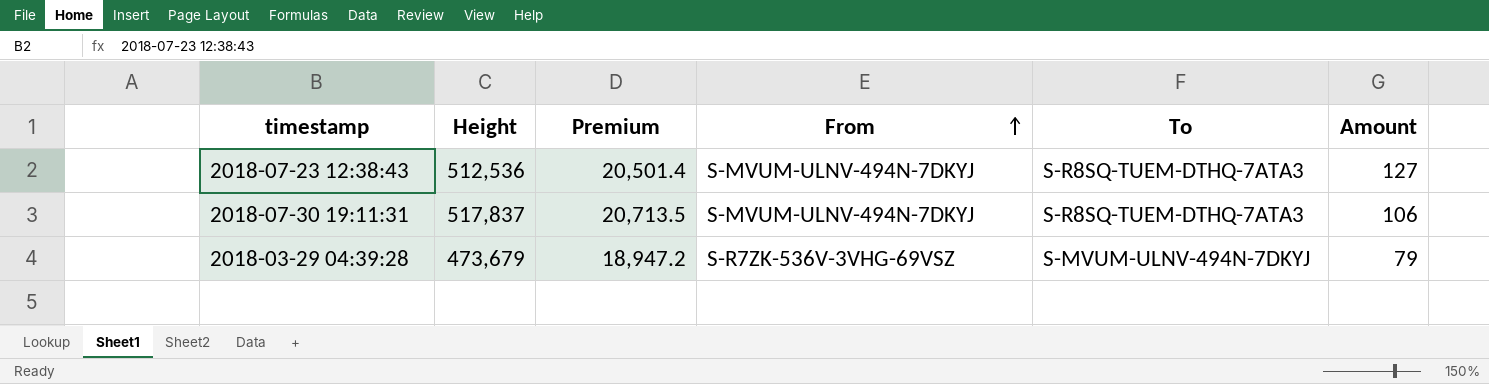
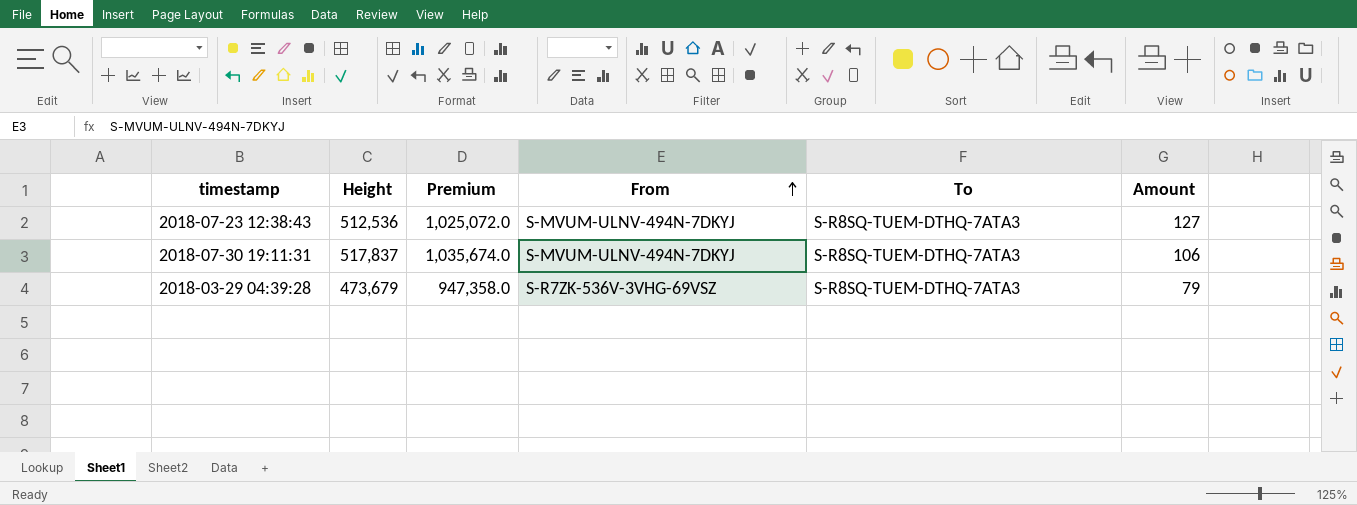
column Premium | formula: [Height] * 0.04 -> [Height] * 2
2018-03-29 04:39:28 | To: S-MVUM-ULNV-494N-7DKYJ -> S-R8SQ-TUEM-DTHQ-7ATA3

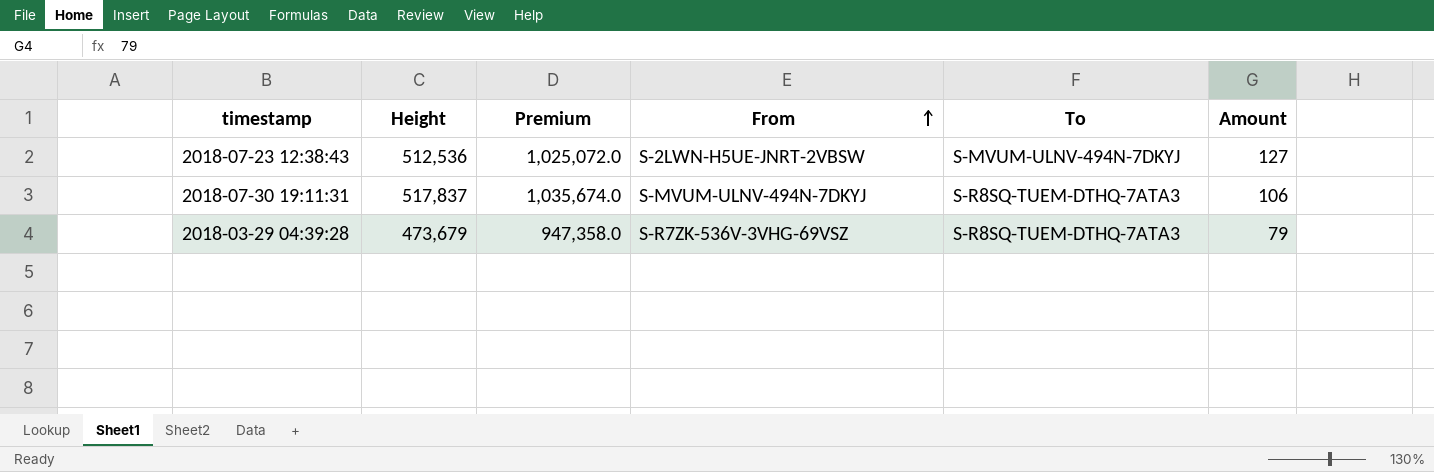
2018-07-23 12:38:43 | From: S-MVUM-ULNV-494N-7DKYJ -> S-2LWN-H5UE-JNRT-2VBSW
2018-07-23 12:38:43 | To: S-R8SQ-TUEM-DTHQ-7ATA3 -> S-MVUM-ULNV-494N-7DKYJ

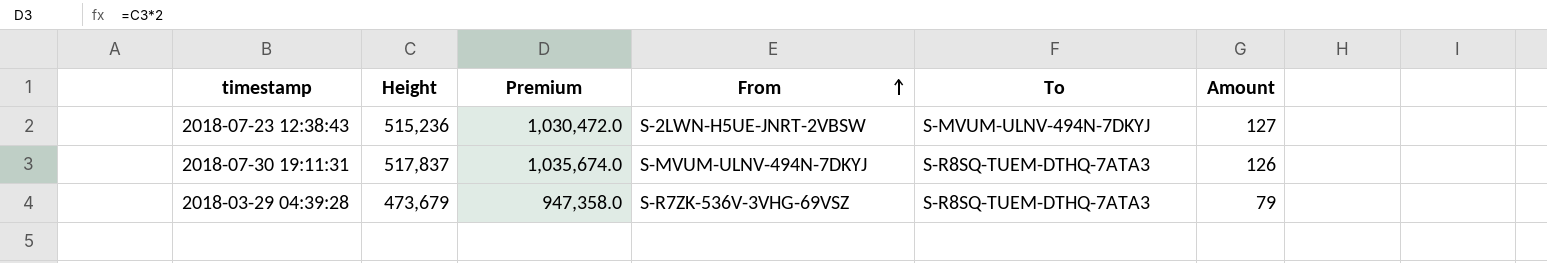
2018-07-23 12:38:43 | Height: 512,536 -> 515,236
2018-07-23 12:38:43 | Premium: 1,025,072.0 -> 1,030,472.0
2018-07-30 19:11:31 | Amount: 106 -> 126

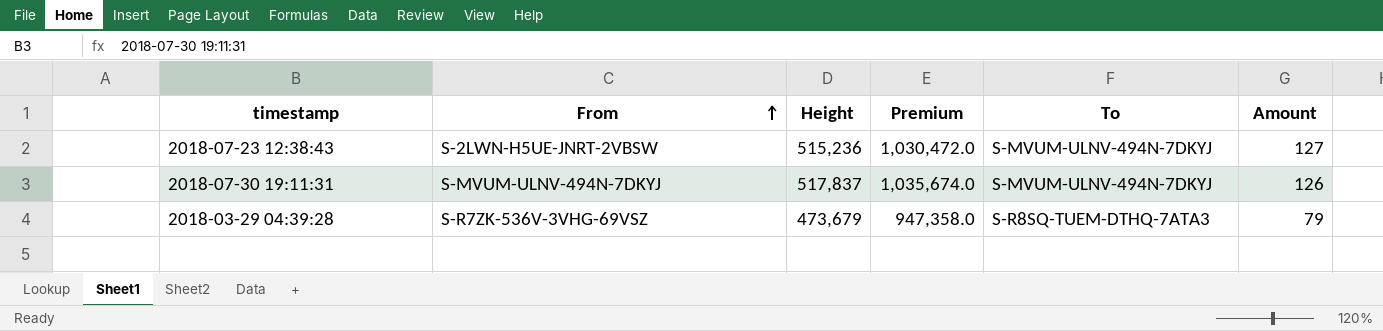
column From | position: 4 -> 2
2018-07-30 19:11:31 | To: S-R8SQ-TUEM-DTHQ-7ATA3 -> S-MVUM-ULNV-494N-7DKYJ

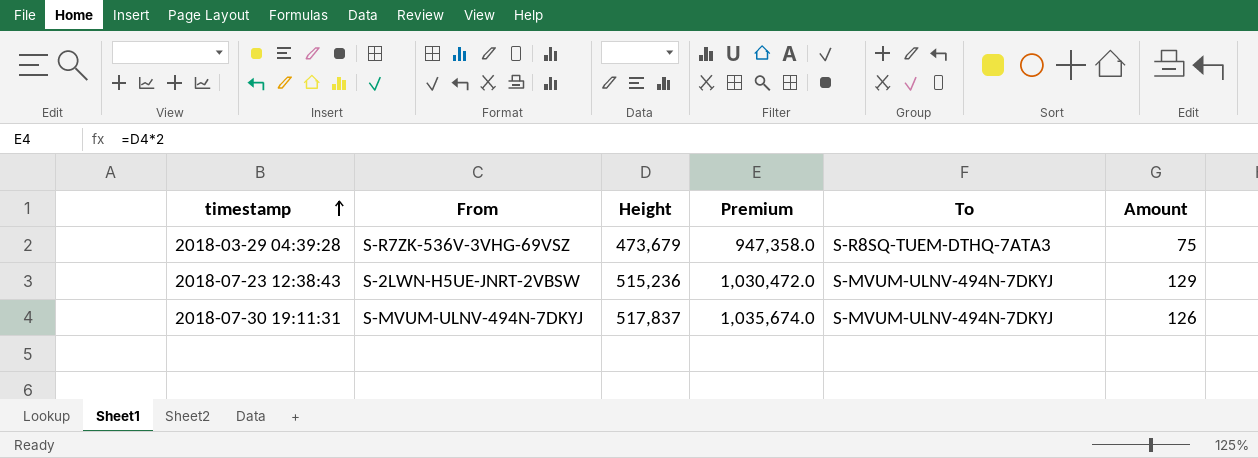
row order: From ascending -> timestamp ascending
2018-03-29 04:39:28 | Amount: 79 -> 75
2018-07-23 12:38:43 | Amount: 127 -> 129

